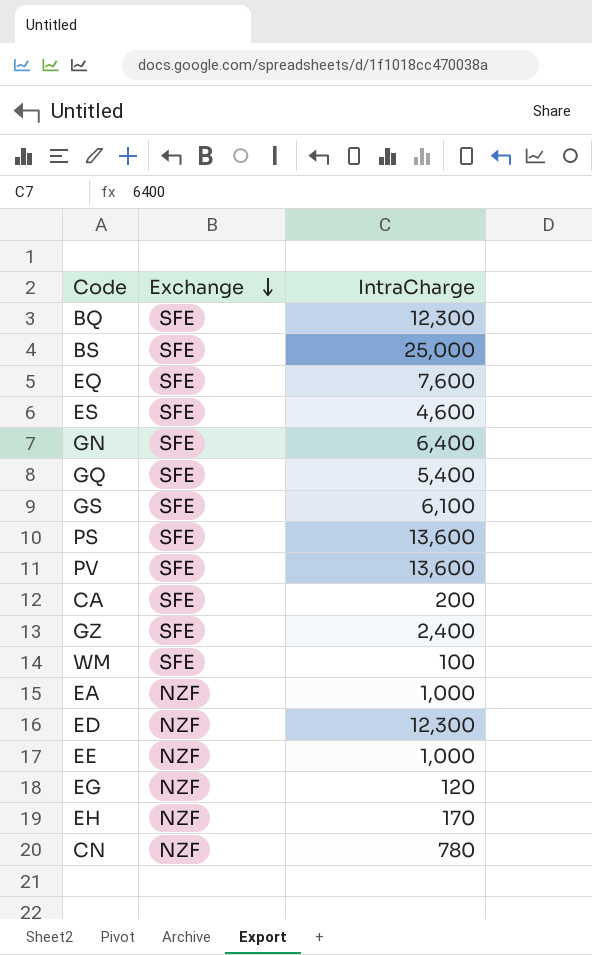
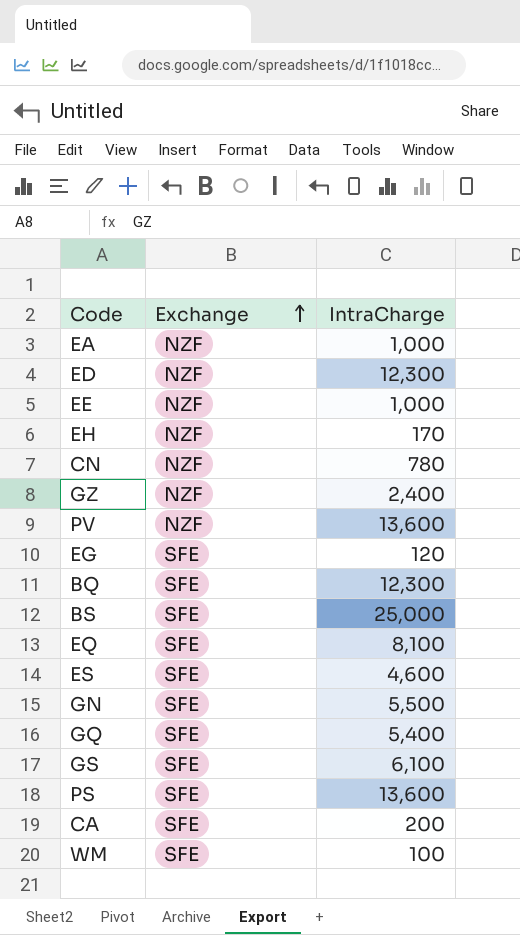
row order: Exchange descending -> Exchange ascending
GZ | Exchange: SFE -> NZF
PV | Exchange: SFE -> NZF
EG | Exchange: NZF -> SFE
EQ | IntraCharge: 7,600 -> 8,100
GN | IntraCharge: 6,400 -> 5,500

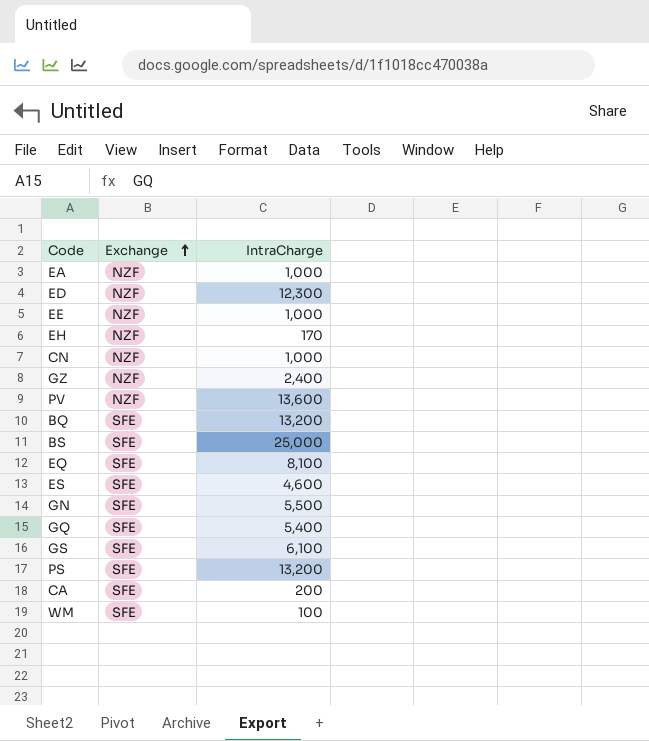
row EG: SFE | 120 -> none
CN | IntraCharge: 780 -> 1,000
BQ | IntraCharge: 12,300 -> 13,200
PS | IntraCharge: 13,600 -> 13,200

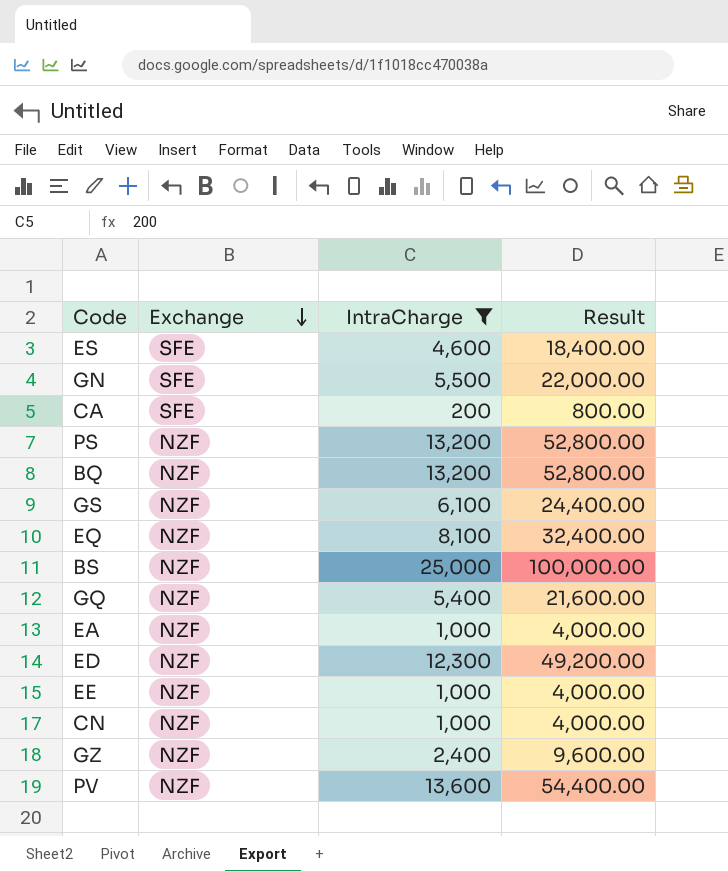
filter: none -> IntraCharge >= 200
row order: Exchange ascending -> Exchange descending
column Result | formula: none -> [IntraCharge] * 4
PS | Exchange: SFE -> NZF
BQ | Exchange: SFE -> NZF
GS | Exchange: SFE -> NZF
EQ | Exchange: SFE -> NZF
BS | Exchange: SFE -> NZF
GQ | Exchange: SFE -> NZF

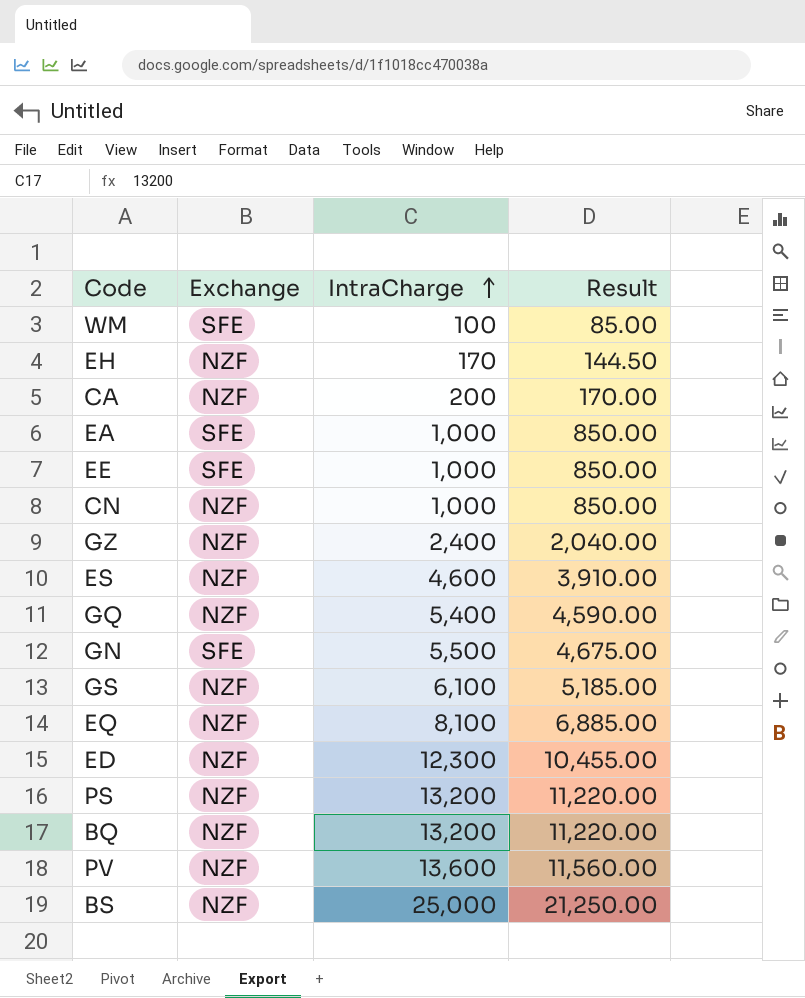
filter: IntraCharge >= 200 -> none
row order: Exchange descending -> IntraCharge ascending
column Result | formula: [IntraCharge] * 4 -> [IntraCharge] * 0.85
CA | Exchange: SFE -> NZF
EA | Exchange: NZF -> SFE
EE | Exchange: NZF -> SFE
ES | Exchange: SFE -> NZF

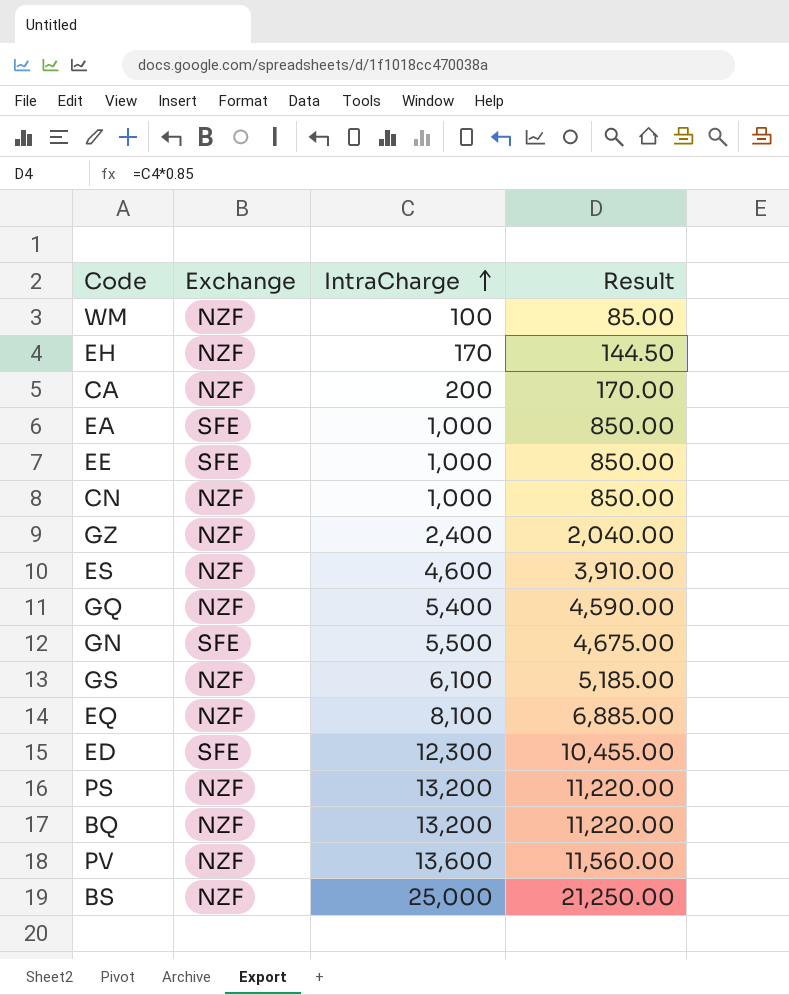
WM | Exchange: SFE -> NZF
ED | Exchange: NZF -> SFE

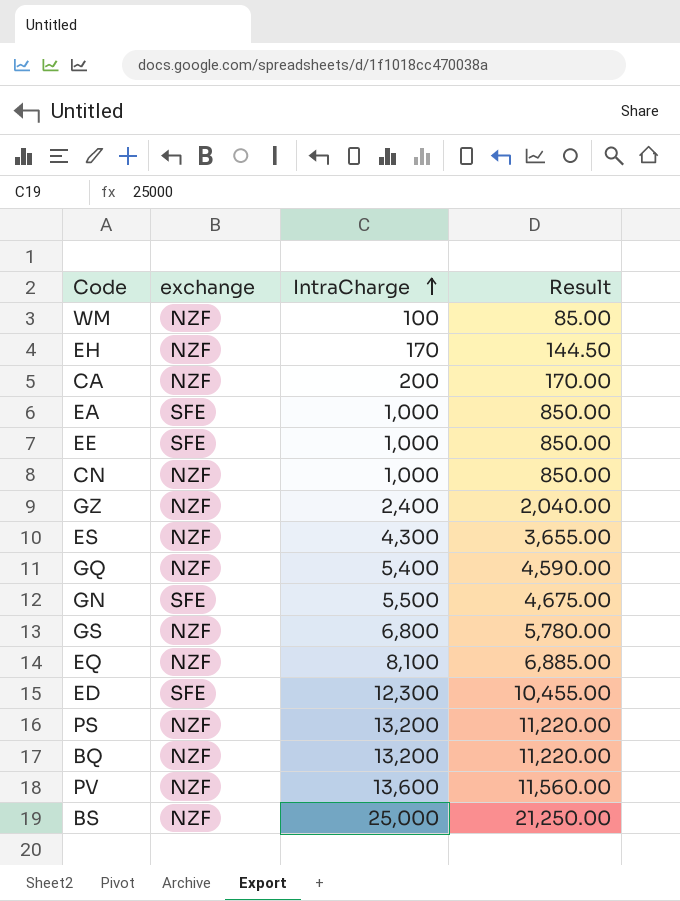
column name: Exchange -> exchange
ES | IntraCharge: 4,600 -> 4,300
ES | Result: 3,910.00 -> 3,655.00
GS | IntraCharge: 6,100 -> 6,800
GS | Result: 5,185.00 -> 5,780.00

